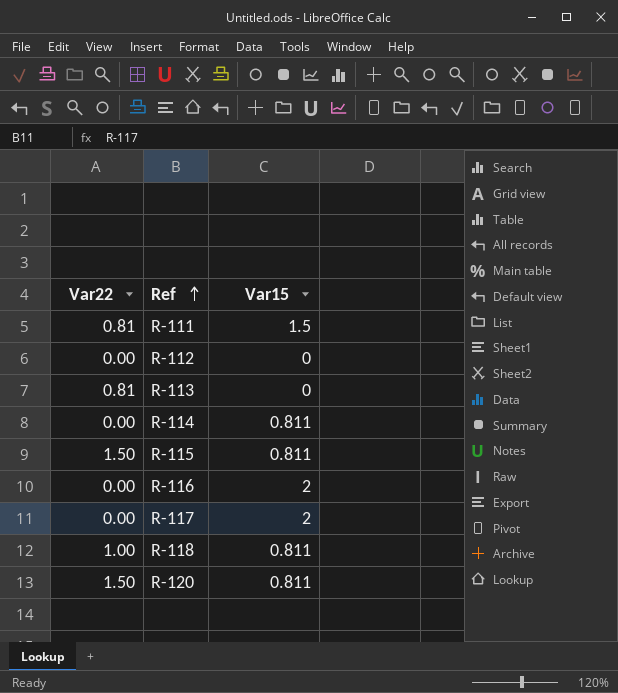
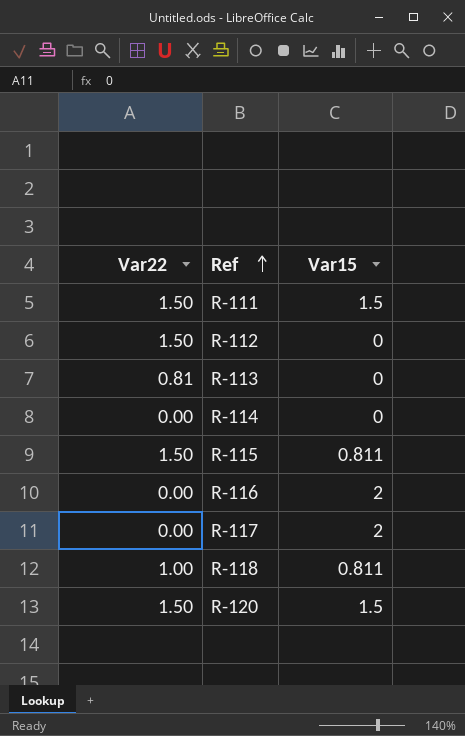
R-111 | Var22: 0.81 -> 1.50
R-112 | Var22: 0.00 -> 1.50
R-114 | Var15: 0.811 -> 0
R-120 | Var15: 0.811 -> 1.5

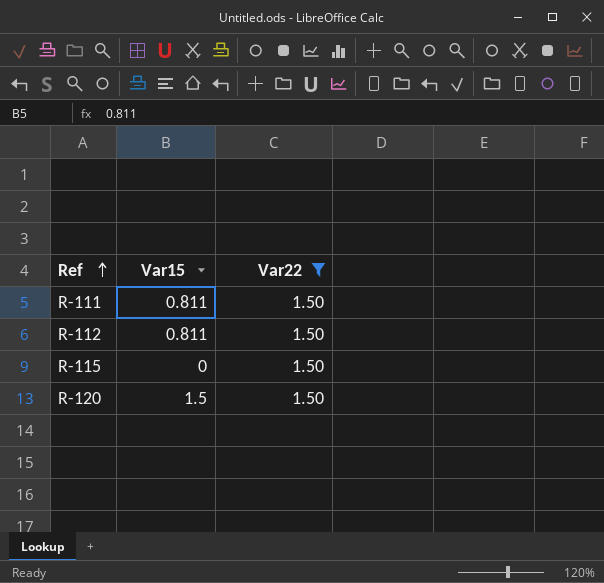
filter: none -> Var22 = 1.50
column Var22 | position: 1 -> 3
R-111 | Var15: 1.5 -> 0.811
R-112 | Var15: 0 -> 0.811
R-115 | Var15: 0.811 -> 0

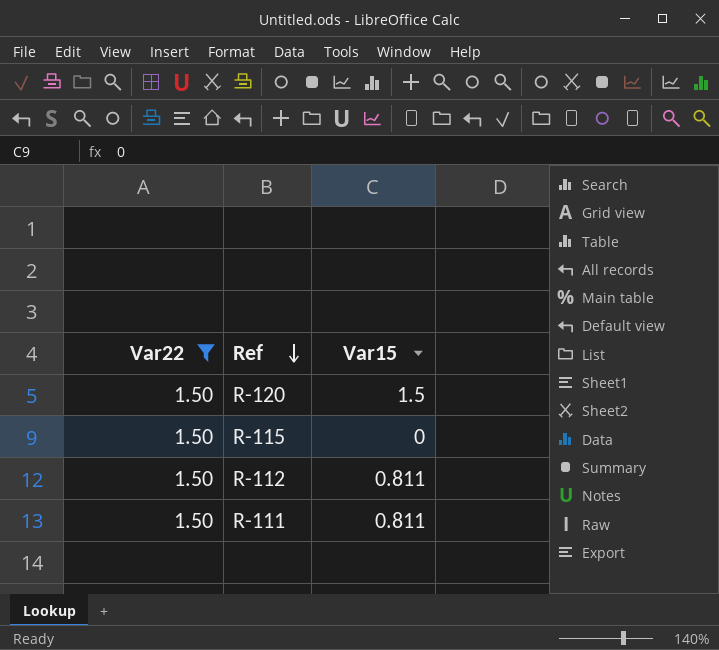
row order: Ref ascending -> Ref descending
column Var22 | position: 3 -> 1

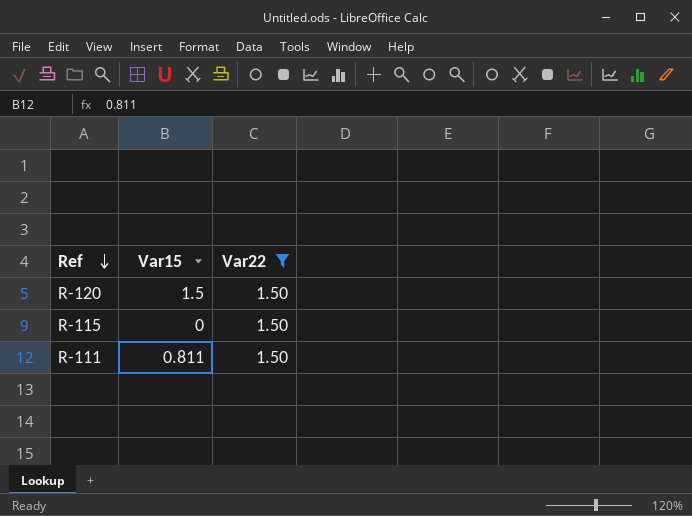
column Var22 | position: 1 -> 3
row R-112: 1.50 | 0.811 -> none

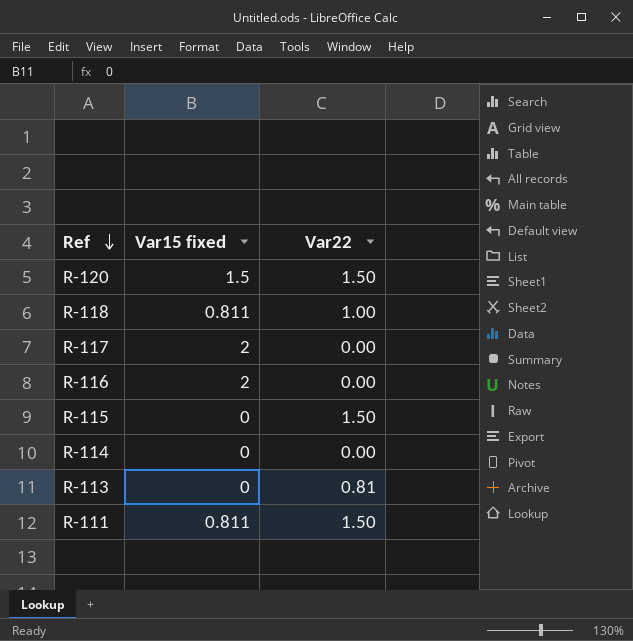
filter: Var22 = 1.50 -> none
column name: Var15 -> Var15 fixed

